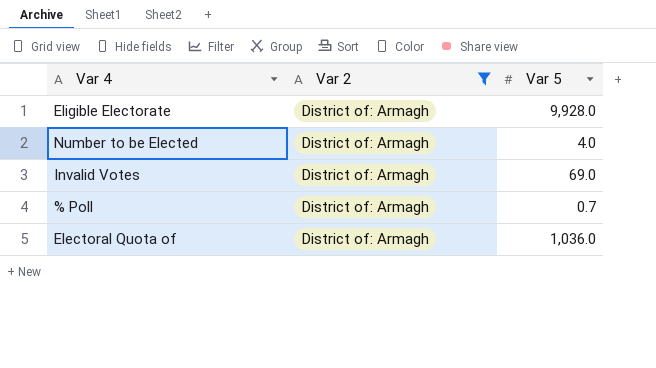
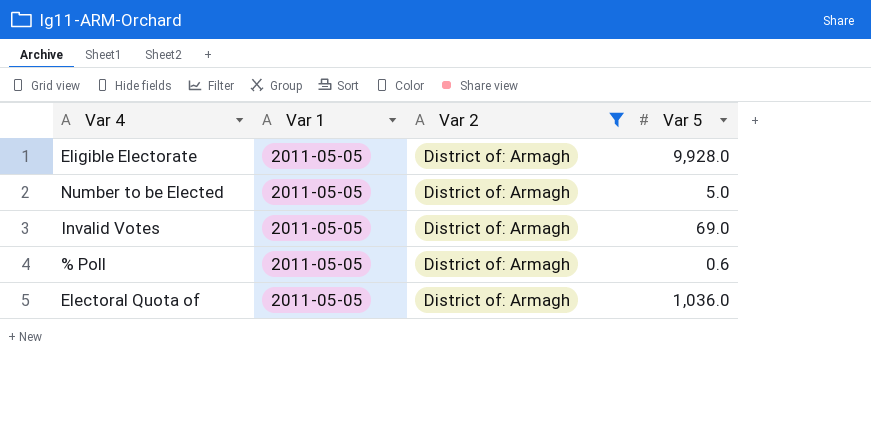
column Var 1 | position: none -> 2
Number to be Elected | Var 5: 4.0 -> 5.0
% Poll | Var 5: 0.7 -> 0.6

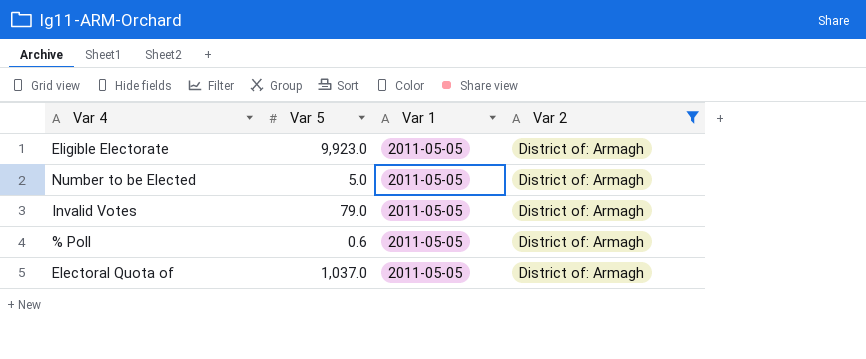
column Var 5 | position: 4 -> 2
Eligible Electorate | Var 5: 9,928.0 -> 9,923.0
Invalid Votes | Var 5: 69.0 -> 79.0
Electoral Quota of | Var 5: 1,036.0 -> 1,037.0

